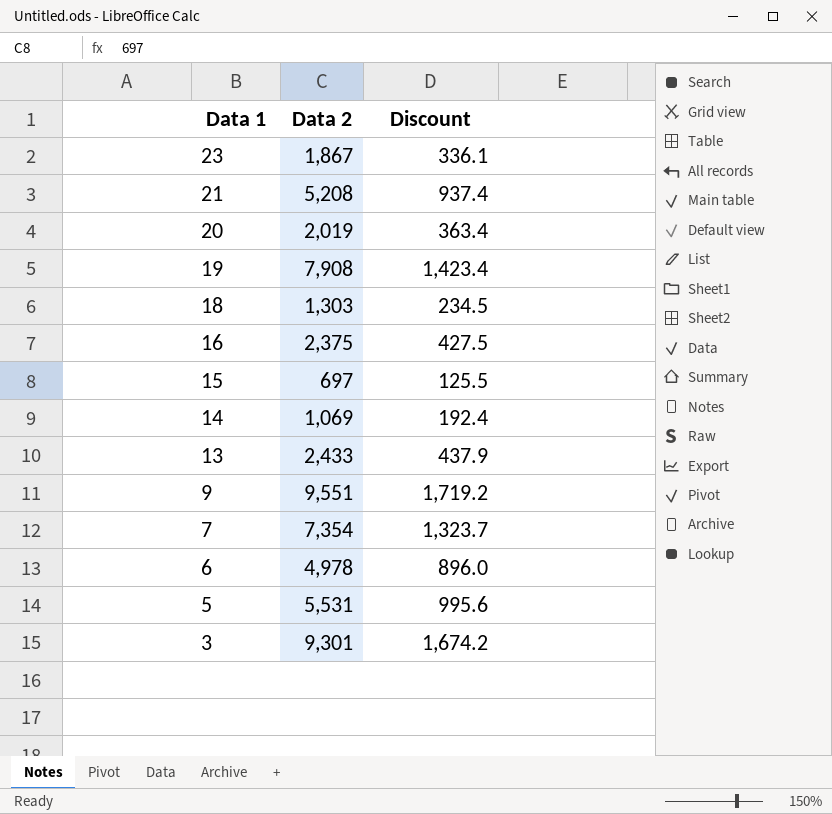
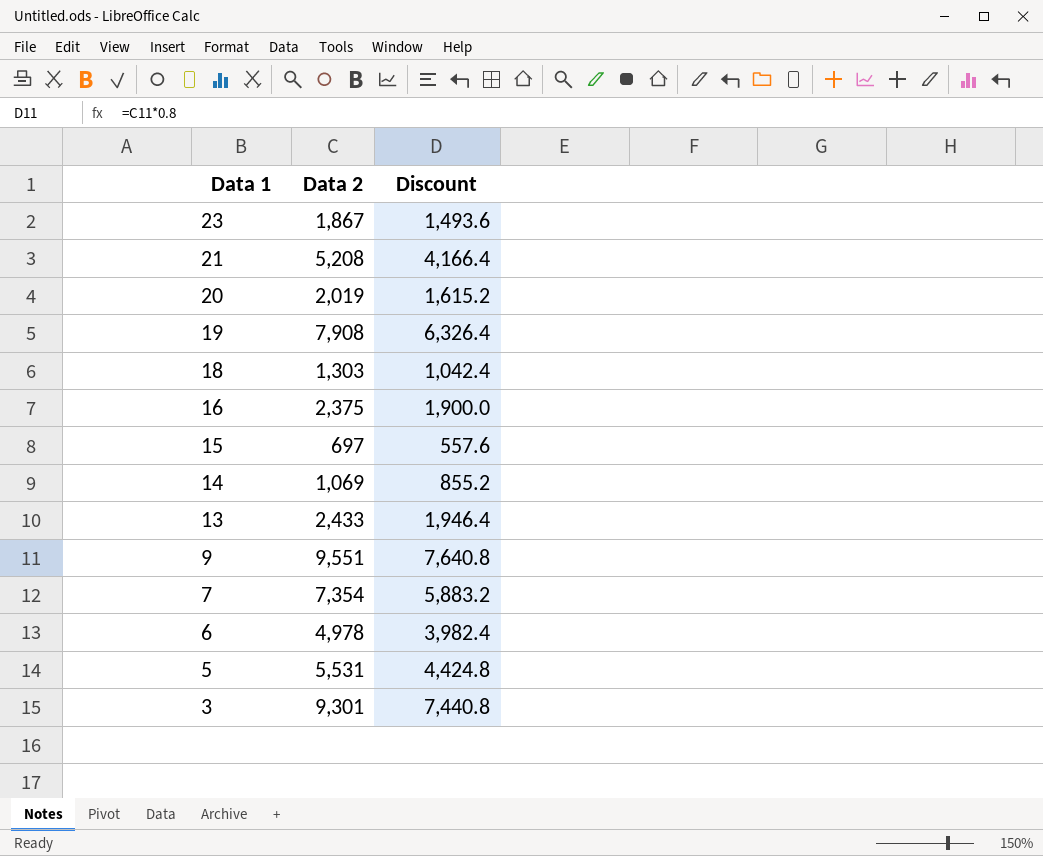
column Discount | formula: [Data 2] * 0.18 -> [Data 2] * 0.8

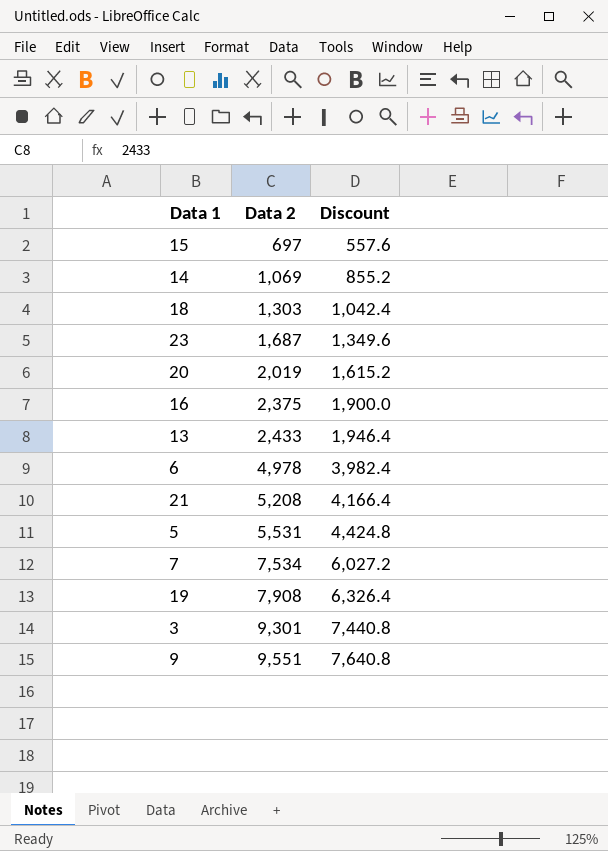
row order: Data 1 descending -> Data 2 ascending
23 | Data 2: 1,867 -> 1,687
23 | Discount: 1,493.6 -> 1,349.6
7 | Data 2: 7,354 -> 7,534
7 | Discount: 5,883.2 -> 6,027.2

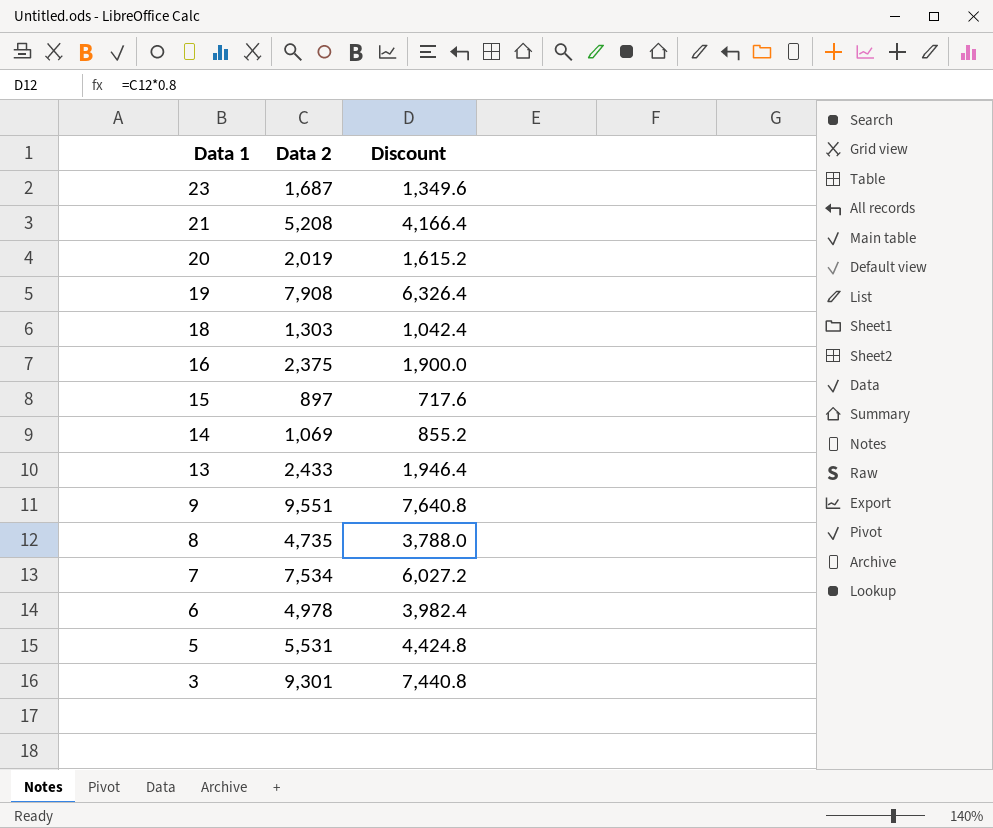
row order: Data 2 ascending -> Data 1 descending
15 | Data 2: 697 -> 897
15 | Discount: 557.6 -> 717.6
row 8: none -> 4,735 | 3,788.0

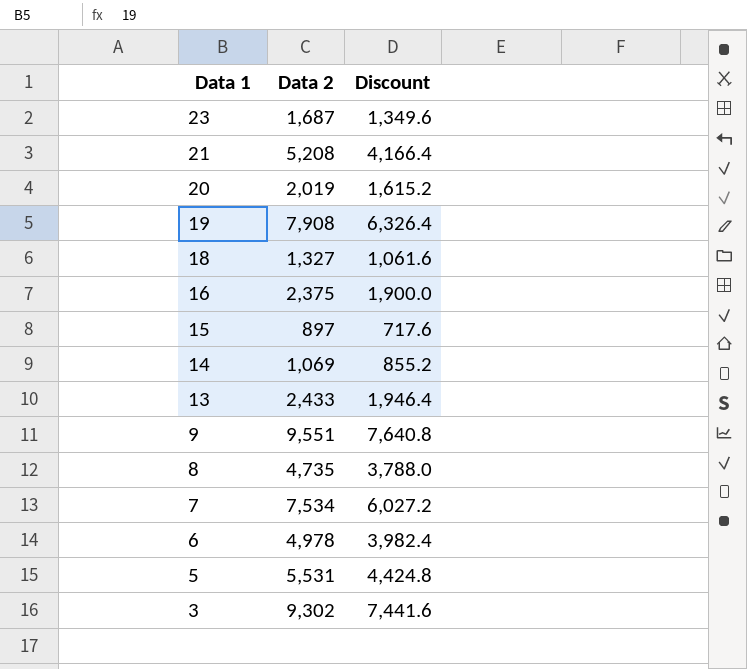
18 | Data 2: 1,303 -> 1,327
18 | Discount: 1,042.4 -> 1,061.6
3 | Data 2: 9,301 -> 9,302
3 | Discount: 7,440.8 -> 7,441.6

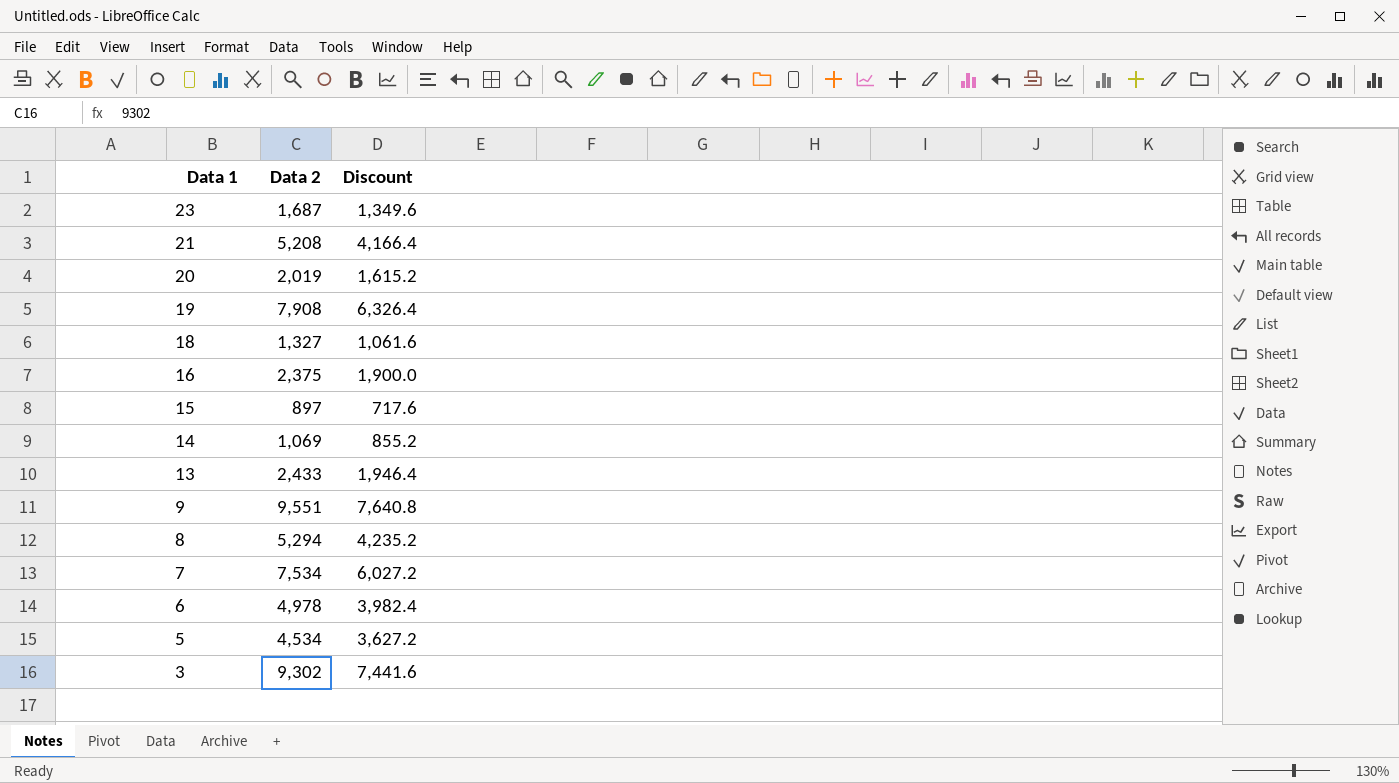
8 | Data 2: 4,735 -> 5,294
8 | Discount: 3,788.0 -> 4,235.2
5 | Data 2: 5,531 -> 4,534
5 | Discount: 4,424.8 -> 3,627.2

